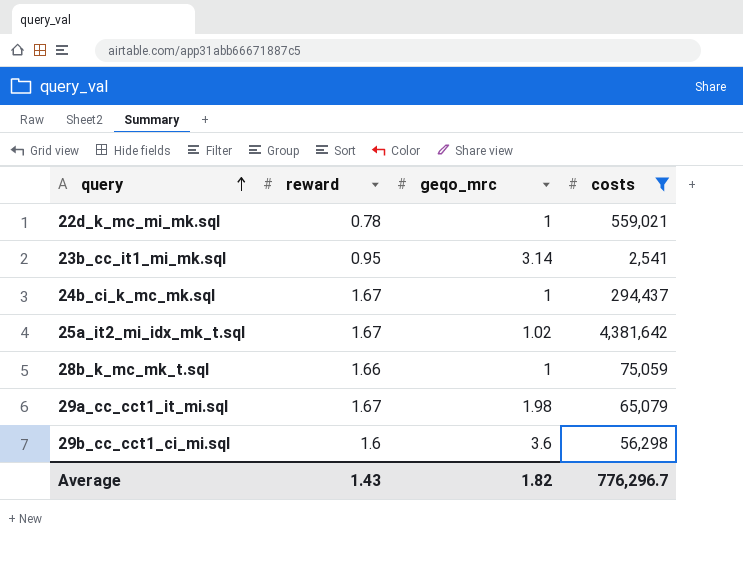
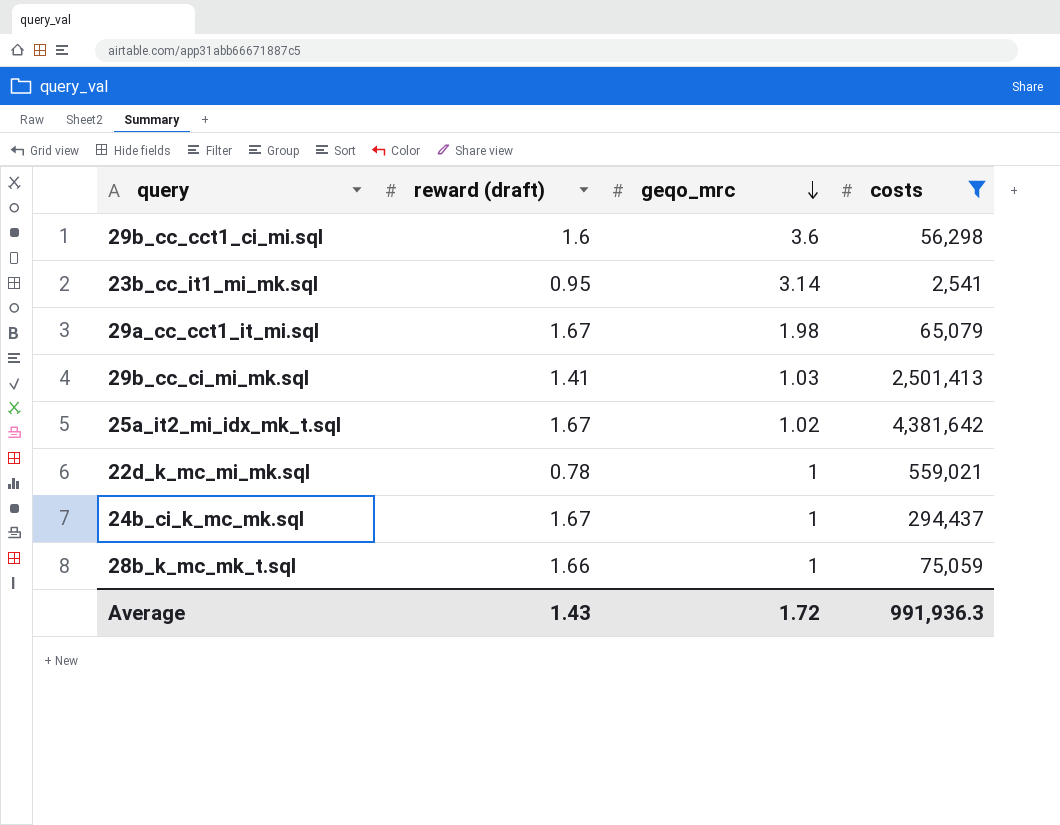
row order: query ascending -> geqo_mrc descending
column name: reward -> reward (draft)
row 29b_cc_ci_mi_mk.sql: none -> 1.41 | 1.03 | 2,501,413
Average | geqo_mrc: 1.82 -> 1.72
Average | costs: 776,296.7 -> 991,936.3

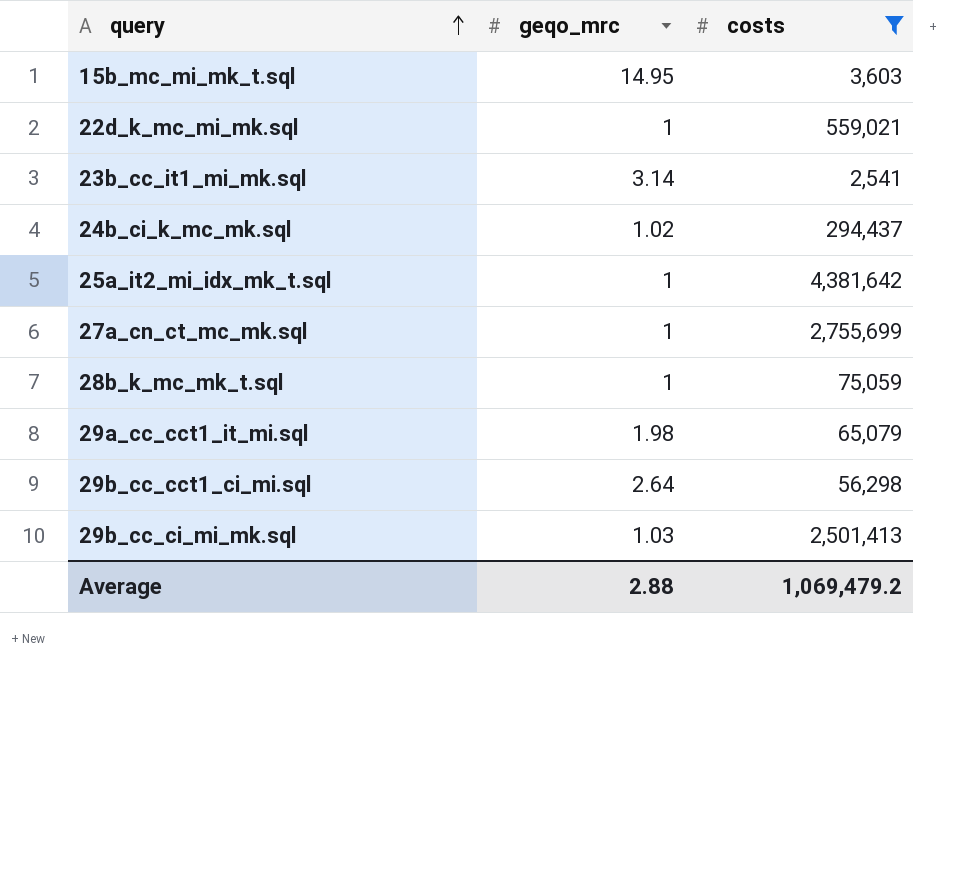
row order: geqo_mrc descending -> query ascending
column reward (draft) | position: 2 -> none
row 15b_mc_mi_mk_t.sql: none -> 14.95 | 3,603
24b_ci_k_mc_mk.sql | geqo_mrc: 1 -> 1.02
25a_it2_mi_idx_mk_t.sql | geqo_mrc: 1.02 -> 1
row 27a_cn_ct_mc_mk.sql: none -> 1 | 2,755,699
29b_cc_cct1_ci_mi.sql | geqo_mrc: 3.6 -> 2.64
Average | geqo_mrc: 1.72 -> 2.88
Average | costs: 991,936.3 -> 1,069,479.2

